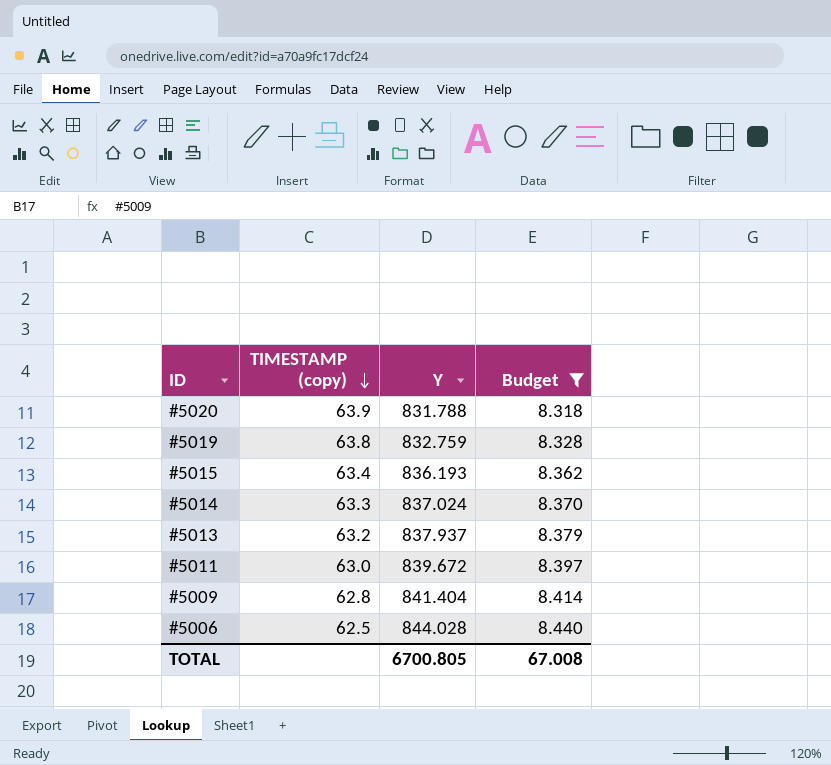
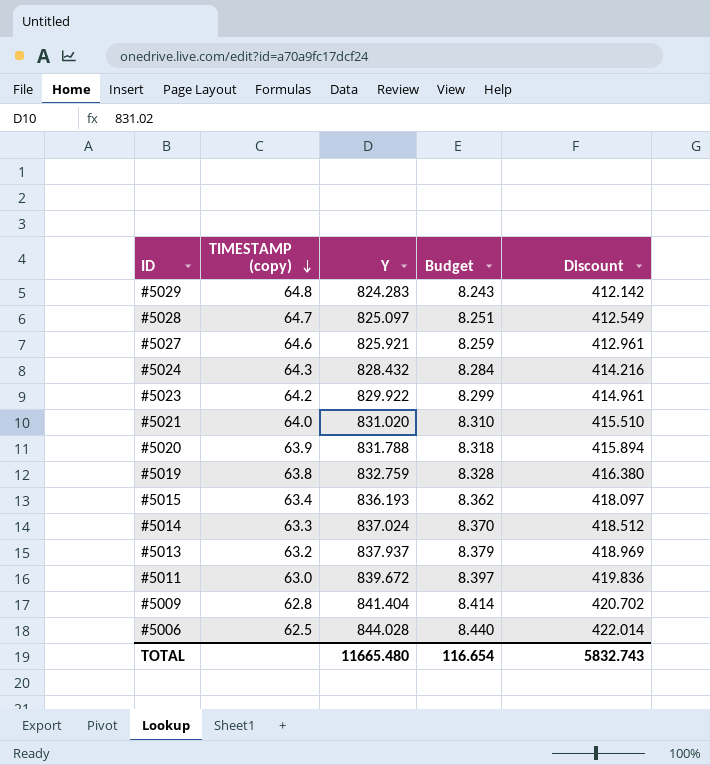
filter: Budget >= 8.318 -> none
column Discount | formula: none -> [Y] * 0.5
TOTAL | Y: 6700.805 -> 11665.480
TOTAL | Budget: 67.008 -> 116.654

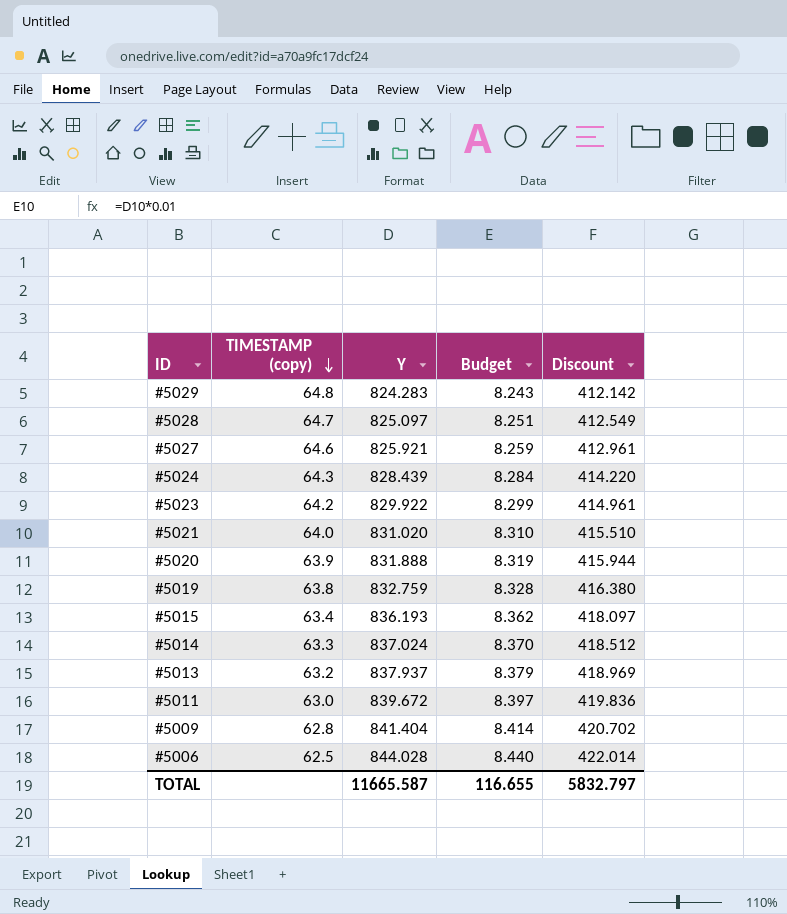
#5024 | Y: 828.432 -> 828.439
#5024 | Discount: 414.216 -> 414.220
#5020 | Y: 831.788 -> 831.888
#5020 | Budget: 8.318 -> 8.319
#5020 | Discount: 415.894 -> 415.944
TOTAL | Y: 11665.480 -> 11665.587
TOTAL | Budget: 116.654 -> 116.655
TOTAL | Discount: 5832.743 -> 5832.797

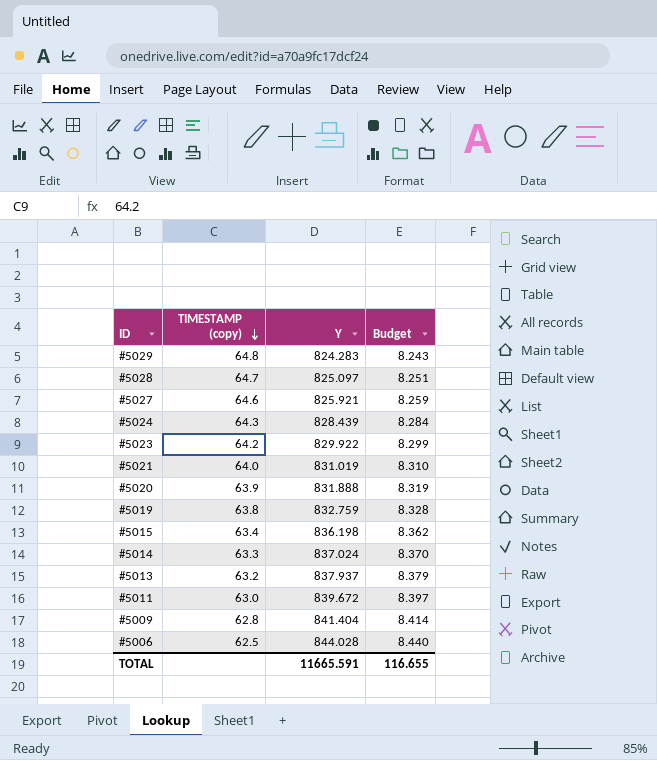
column Discount | formula: [Y] * 0.5 -> none
#5021 | Y: 831.020 -> 831.019
#5015 | Y: 836.193 -> 836.198
TOTAL | Y: 11665.587 -> 11665.591

